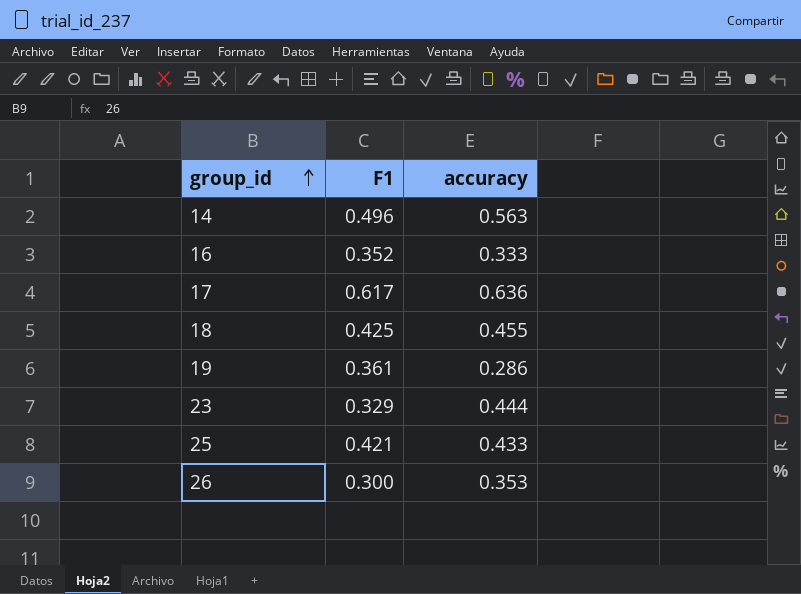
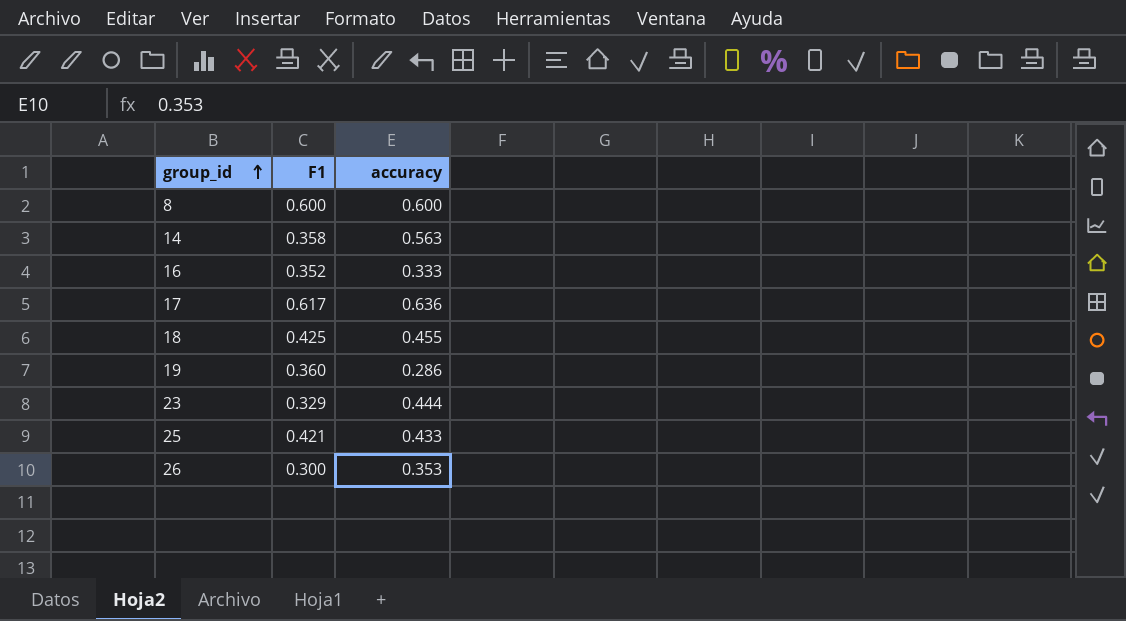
row 8: none -> 0.600 | 0.600
14 | F1: 0.496 -> 0.358
19 | F1: 0.361 -> 0.360

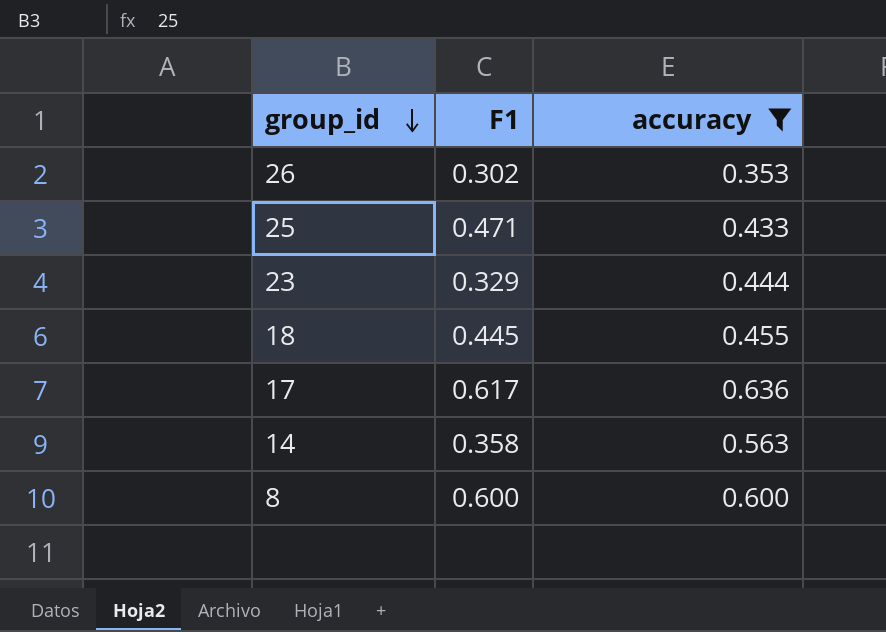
filter: none -> accuracy >= 0.353
row order: group_id ascending -> group_id descending
26 | F1: 0.300 -> 0.302
25 | F1: 0.421 -> 0.471
18 | F1: 0.425 -> 0.445

